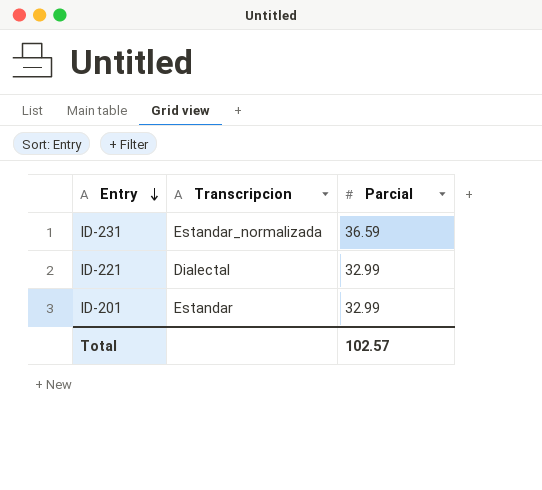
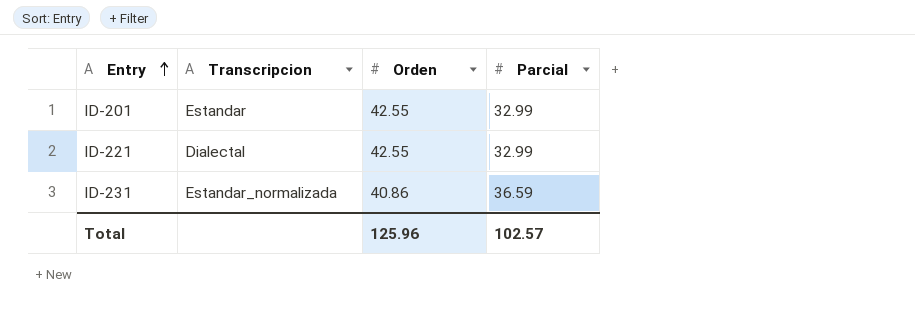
row order: Entry descending -> Entry ascending
column Orden | position: none -> 3

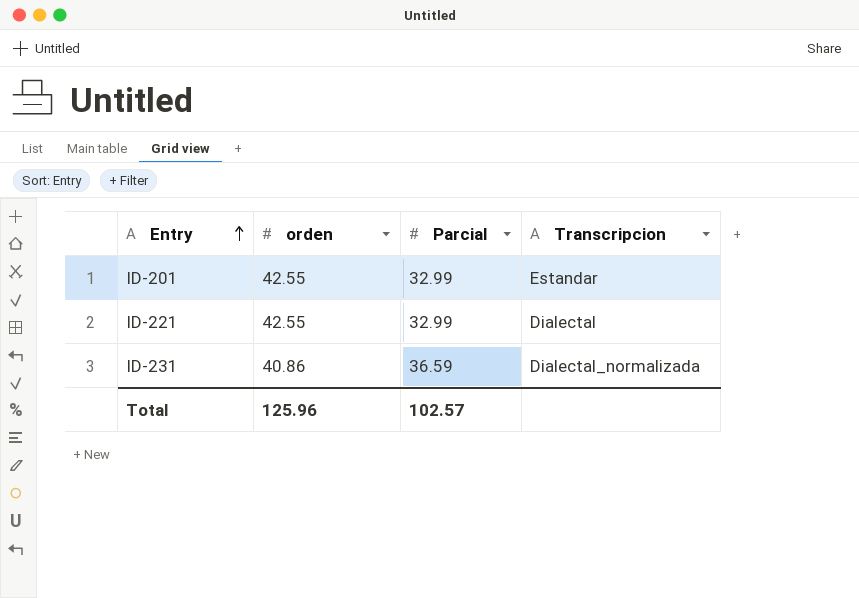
column name: Orden -> orden
column Transcripcion | position: 2 -> 4
ID-231 | Transcripcion: Estandar_normalizada -> Dialectal_normalizada

